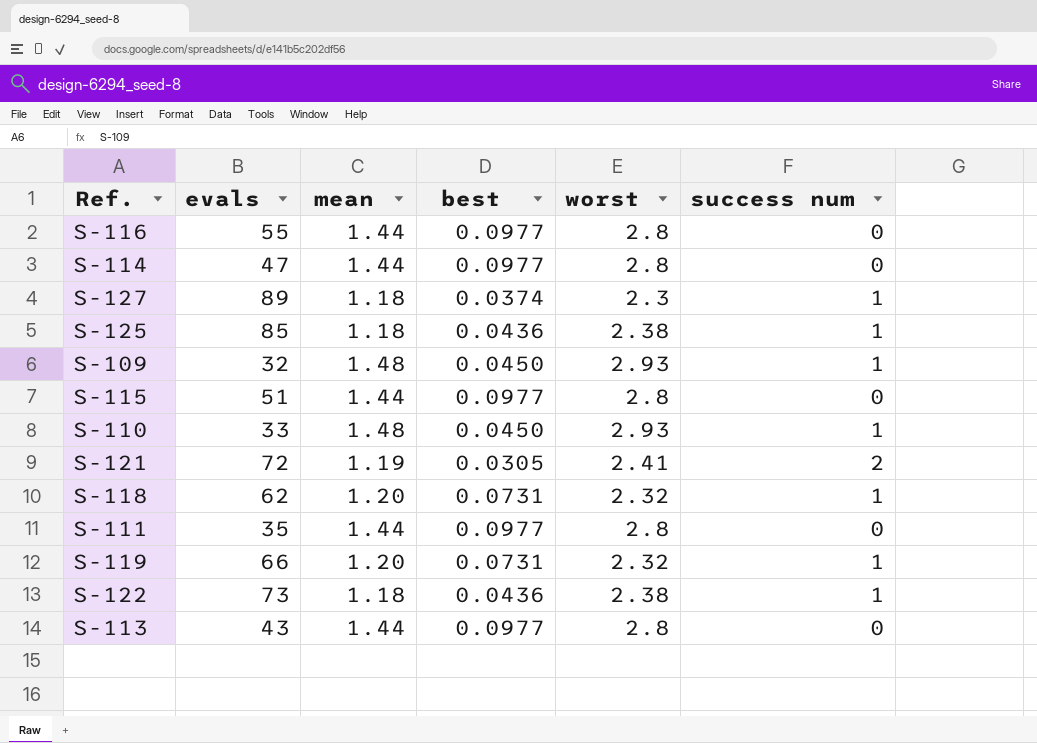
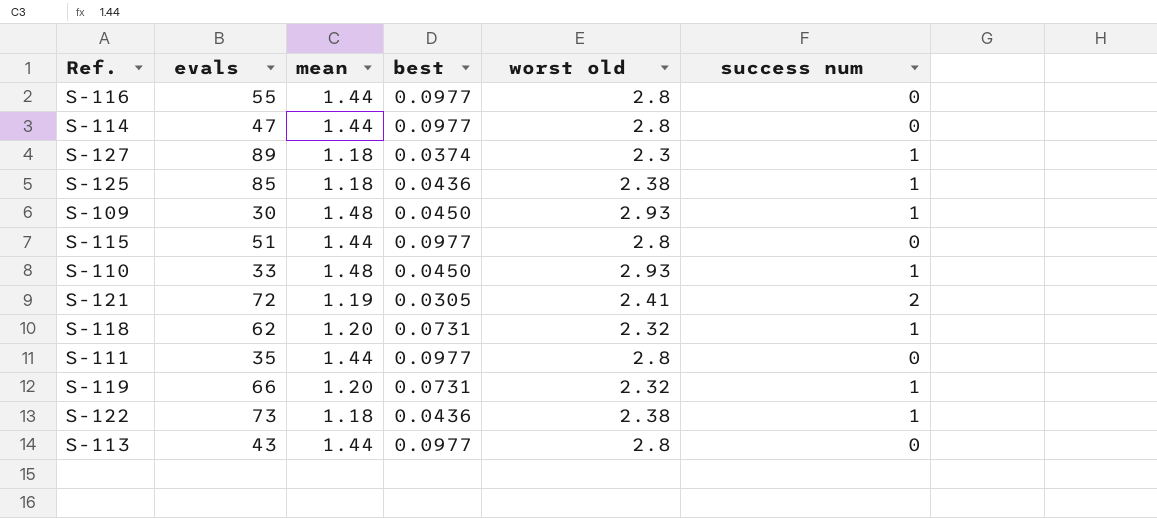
column name: worst -> worst old
S-109 | evals: 32 -> 30

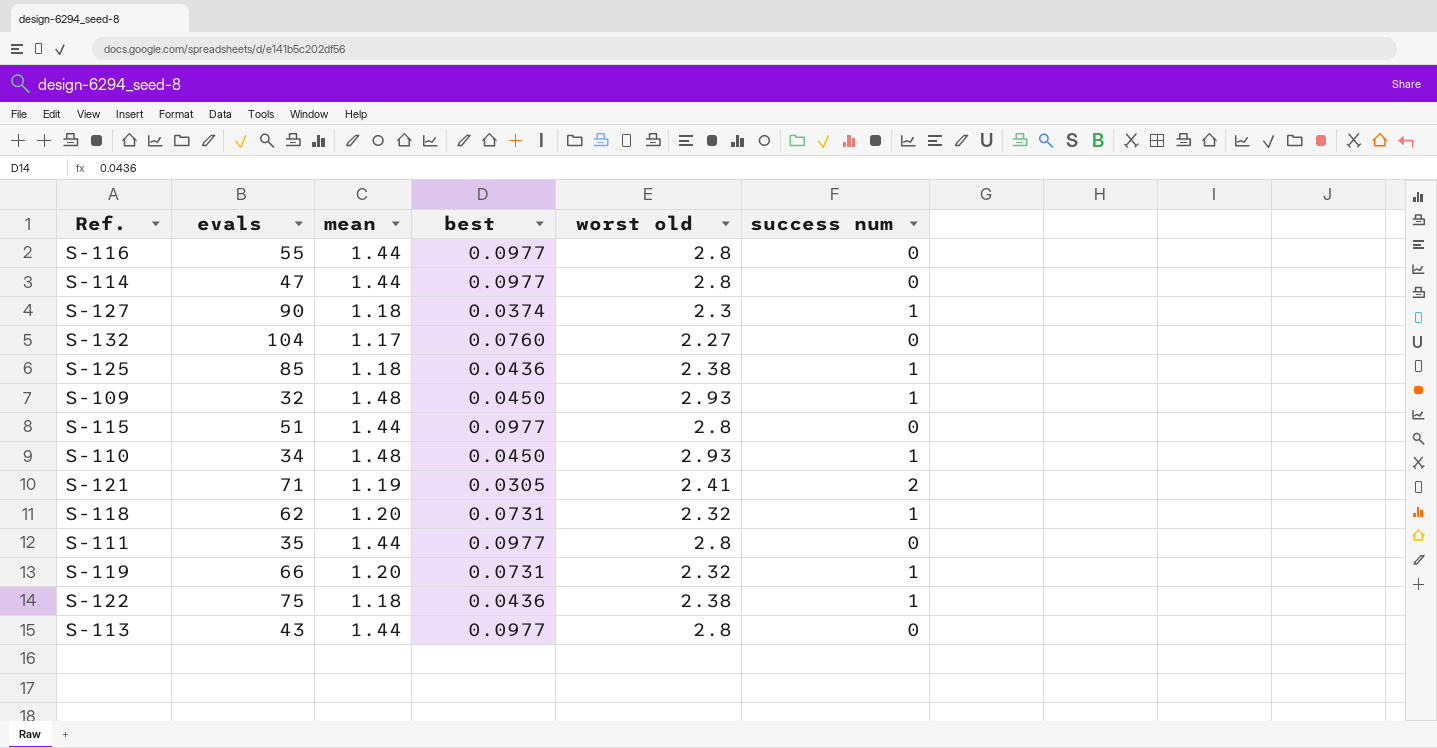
S-127 | evals: 89 -> 90
row S-132: none -> 104 | 1.17 | 0.0760 | 2.27 | 0
S-109 | evals: 30 -> 32
S-110 | evals: 33 -> 34
S-121 | evals: 72 -> 71
S-122 | evals: 73 -> 75

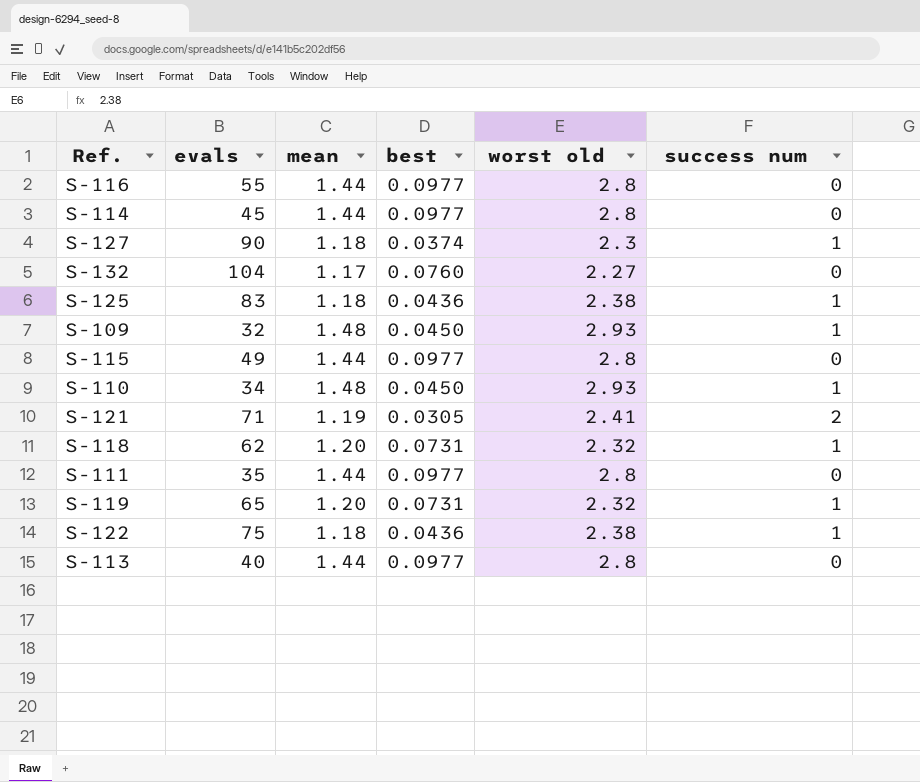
S-114 | evals: 47 -> 45
S-125 | evals: 85 -> 83
S-115 | evals: 51 -> 49
S-119 | evals: 66 -> 65
S-113 | evals: 43 -> 40

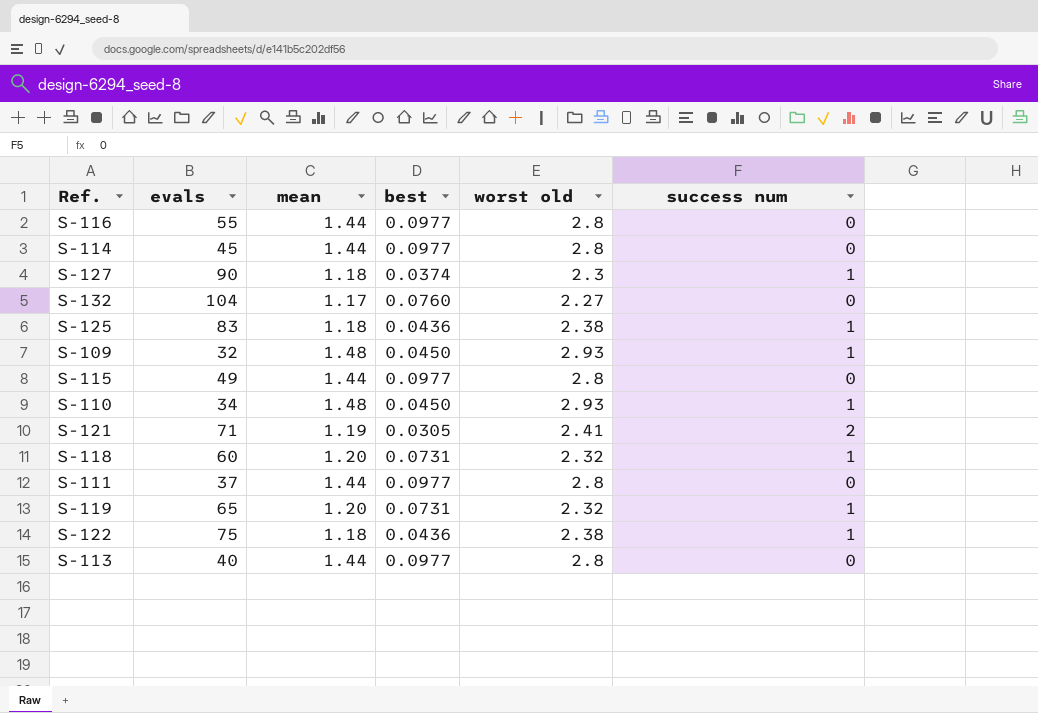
S-118 | evals: 62 -> 60
S-111 | evals: 35 -> 37

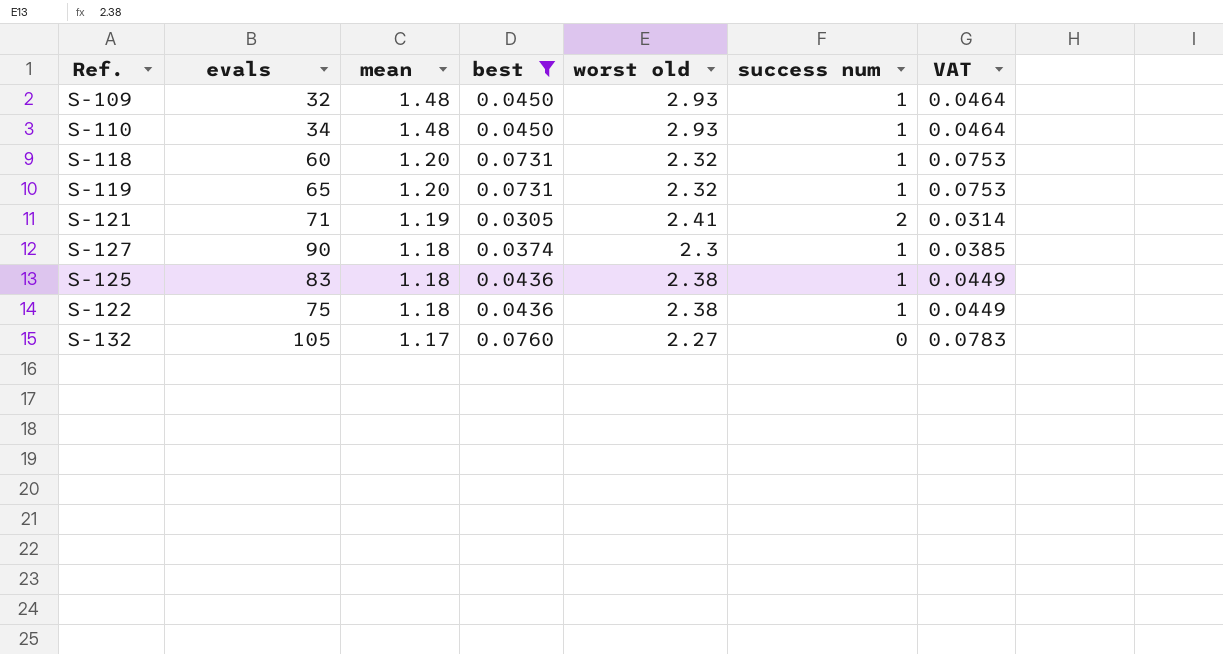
filter: none -> best != 0.0977
row order: none -> mean descending
column VAT | formula: none -> [best] * 1.03
S-132 | evals: 104 -> 105

